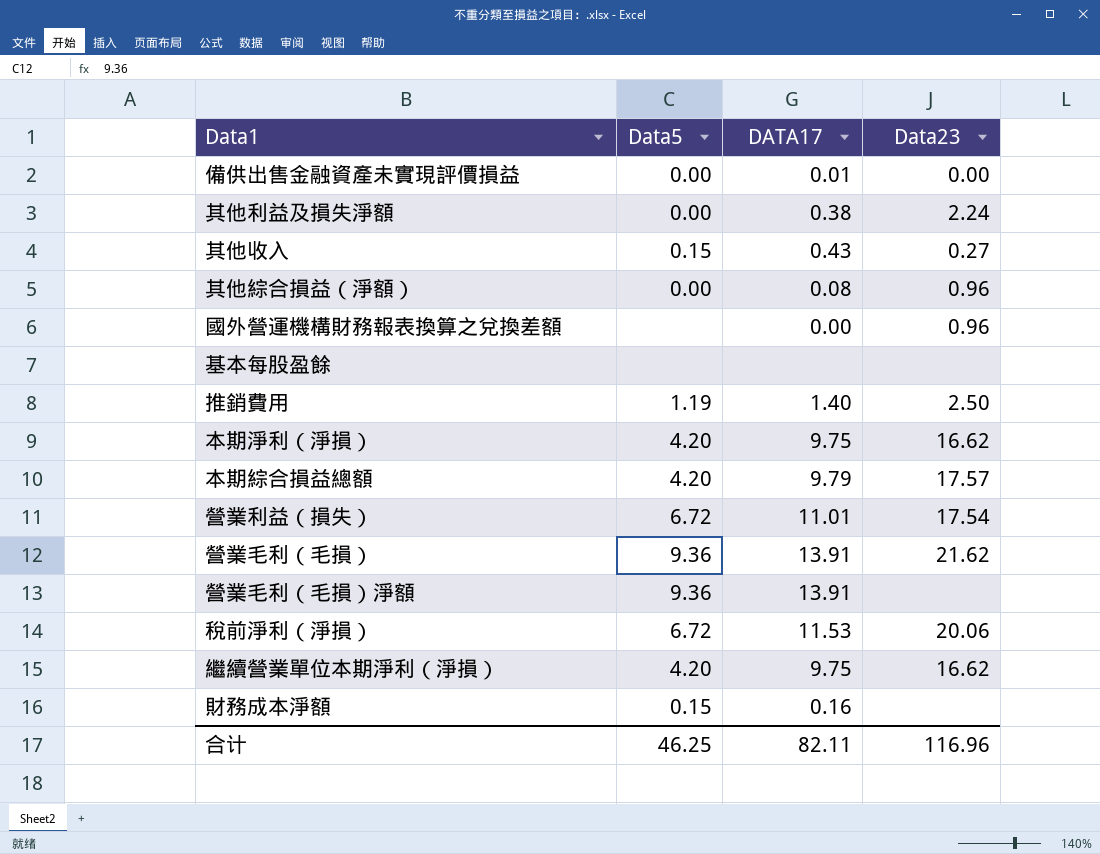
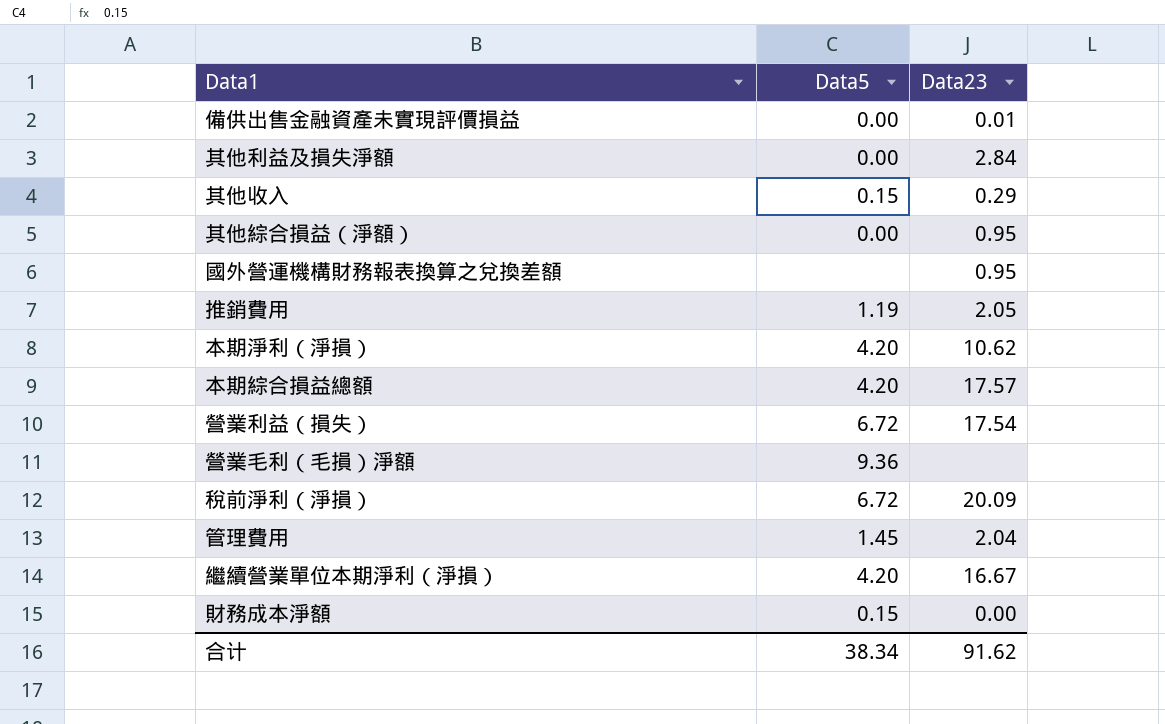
column DATA17 | position: 3 -> none
row 基本每股盈餘: none | none | none -> none
row 營業毛利（毛損）: 9.36 | 13.91 | 21.62 -> none
備供出售金融資產未實現評價損益 | Data23: 0.00 -> 0.01
其他利益及損失淨額 | Data23: 2.24 -> 2.84
其他收入 | Data23: 0.27 -> 0.29
其他綜合損益（淨額） | Data23: 0.96 -> 0.95
國外營運機構財務報表換算之兌換差額 | Data23: 0.96 -> 0.95
推銷費用 | Data23: 2.50 -> 2.05
本期淨利（淨損） | Data23: 16.62 -> 10.62
稅前淨利（淨損） | Data23: 20.06 -> 20.09
row 管理費用: none -> 1.45 | 2.04
繼續營業單位本期淨利（淨損） | Data23: 16.62 -> 16.67
財務成本淨額 | Data23: none -> 0.00
合计 | Data5: 46.25 -> 38.34
合计 | Data23: 116.96 -> 91.62

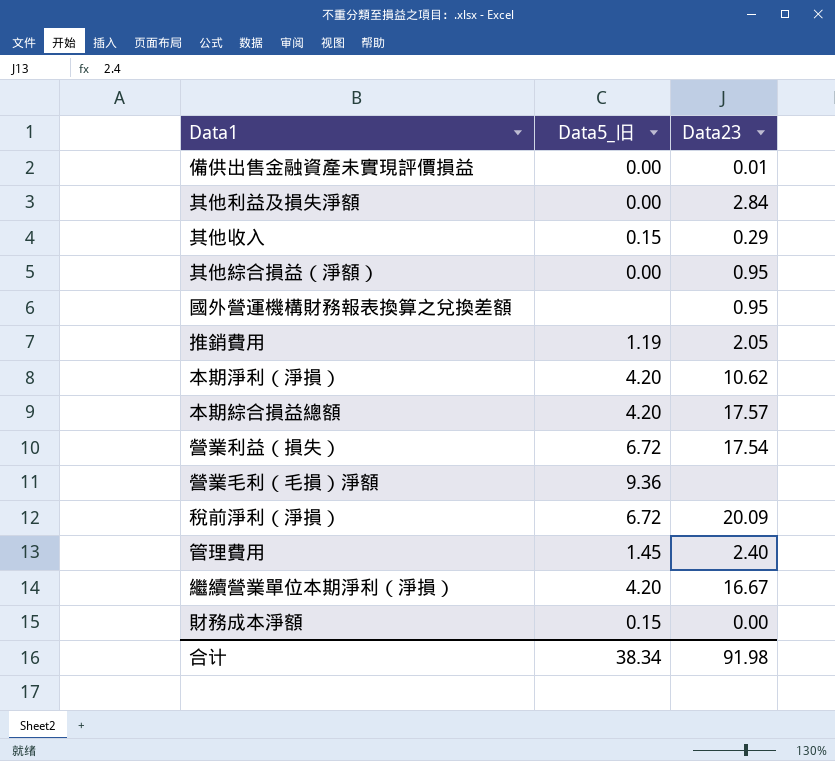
column name: Data5 -> Data5_旧
管理費用 | Data23: 2.04 -> 2.40
合计 | Data23: 91.62 -> 91.98

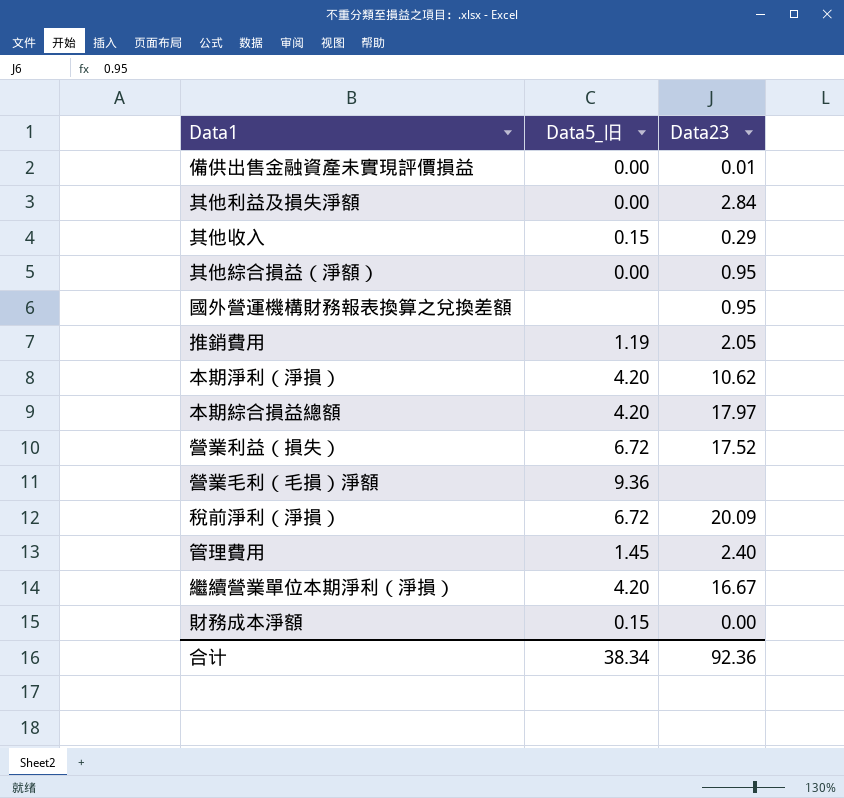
本期綜合損益總額 | Data23: 17.57 -> 17.97
營業利益（損失） | Data23: 17.54 -> 17.52
合计 | Data23: 91.98 -> 92.36

